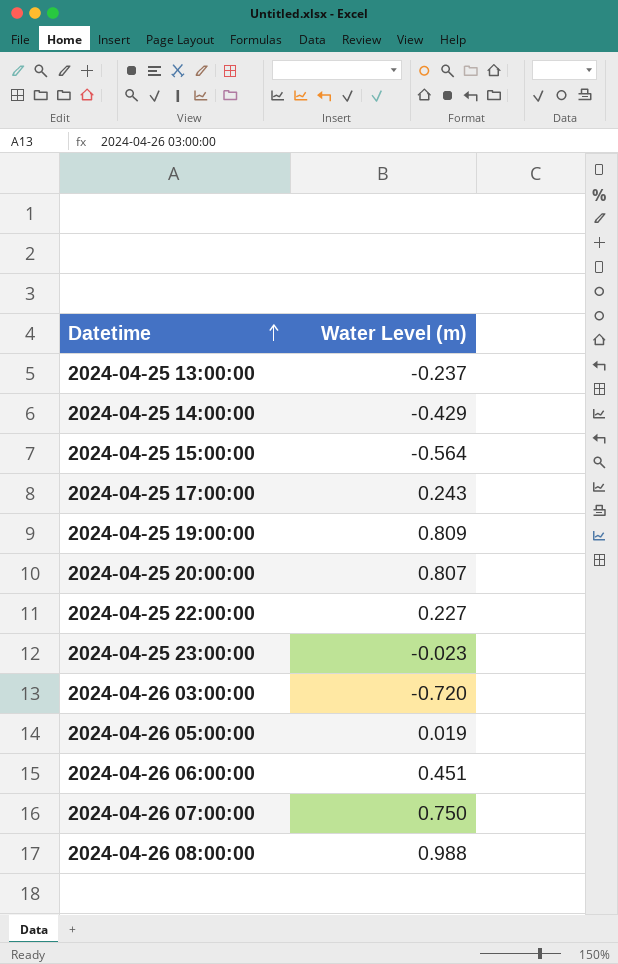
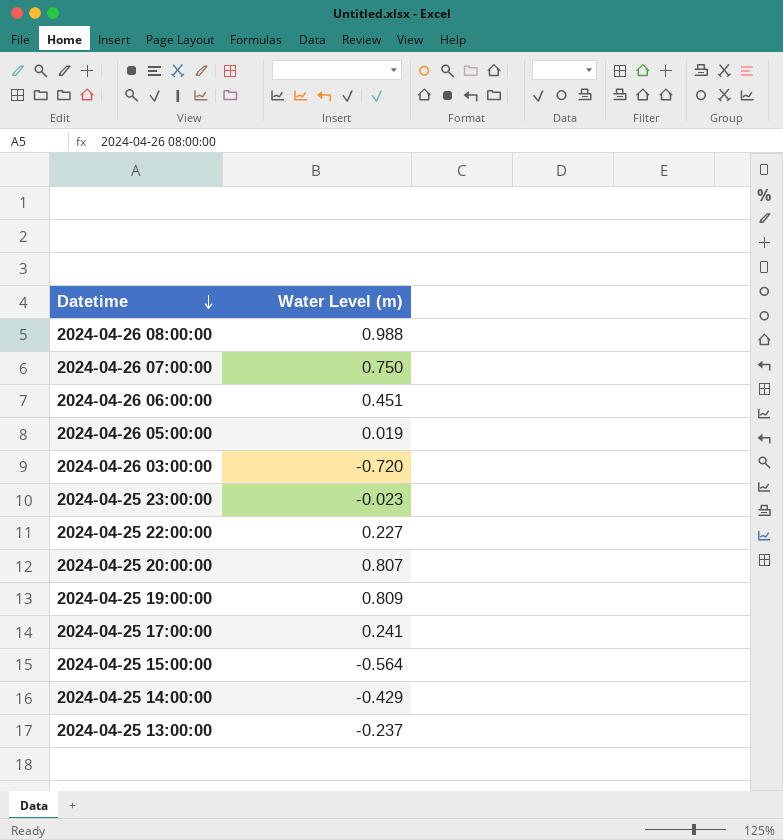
row order: Datetime ascending -> Datetime descending
2024-04-25 17:00:00 | Water Level (m): 0.243 -> 0.241

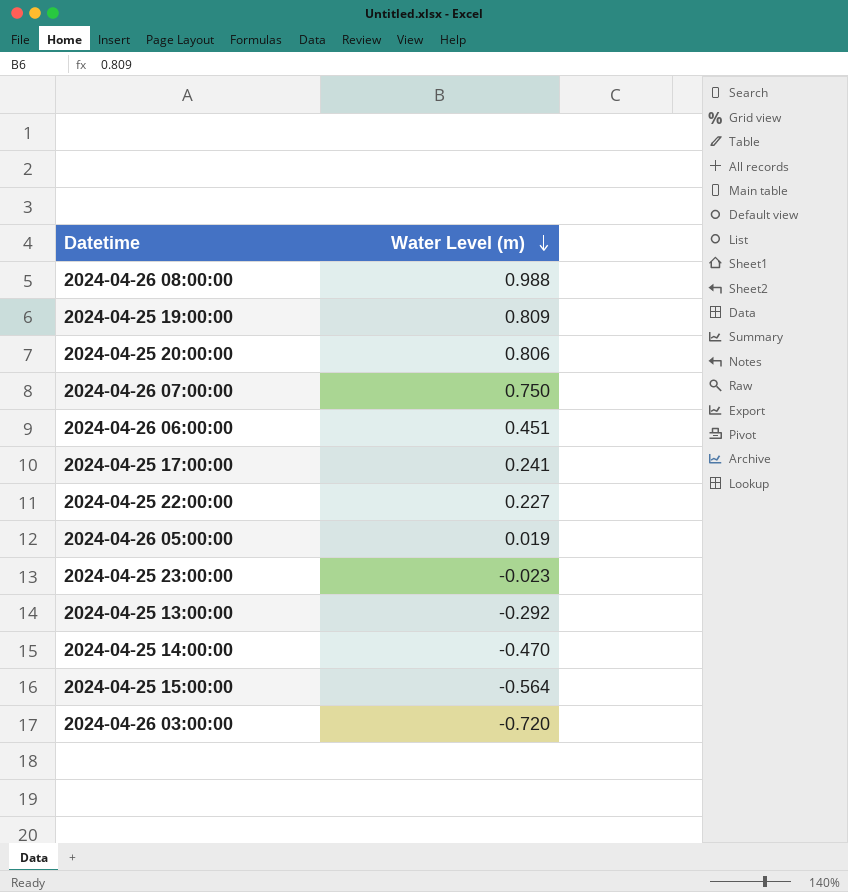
row order: Datetime descending -> Water Level (m) descending
2024-04-25 20:00:00 | Water Level (m): 0.807 -> 0.806
2024-04-25 13:00:00 | Water Level (m): -0.237 -> -0.292
2024-04-25 14:00:00 | Water Level (m): -0.429 -> -0.470

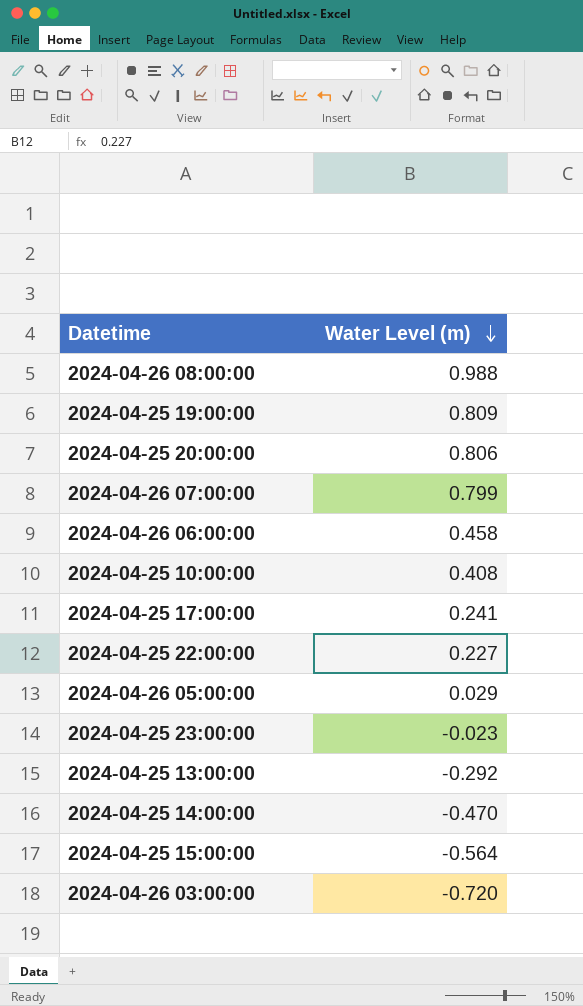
2024-04-26 07:00:00 | Water Level (m): 0.750 -> 0.799
2024-04-26 06:00:00 | Water Level (m): 0.451 -> 0.458
row 2024-04-25 10:00:00: none -> 0.408
2024-04-26 05:00:00 | Water Level (m): 0.019 -> 0.029

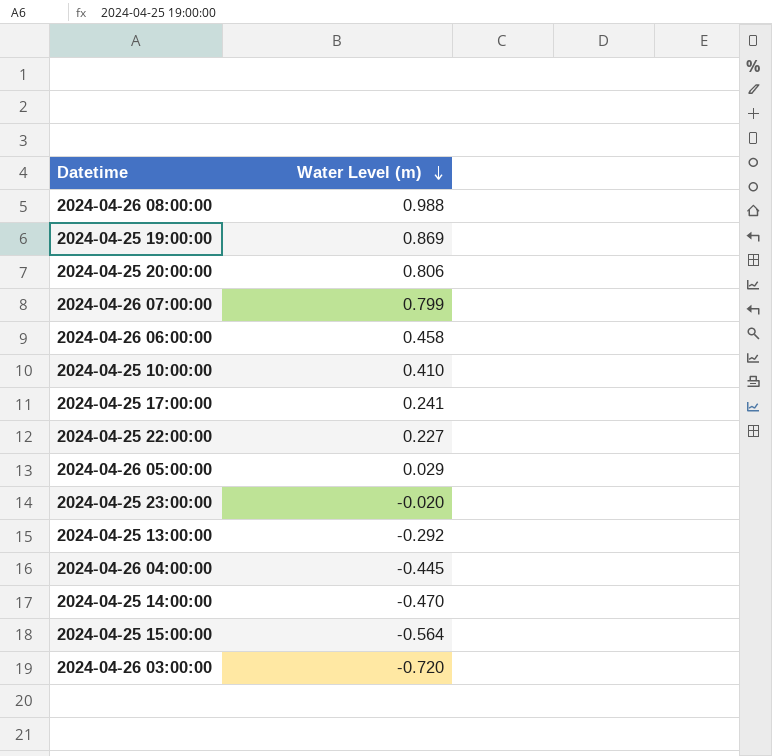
2024-04-25 19:00:00 | Water Level (m): 0.809 -> 0.869
2024-04-25 10:00:00 | Water Level (m): 0.408 -> 0.410
2024-04-25 23:00:00 | Water Level (m): -0.023 -> -0.020
row 2024-04-26 04:00:00: none -> -0.445

